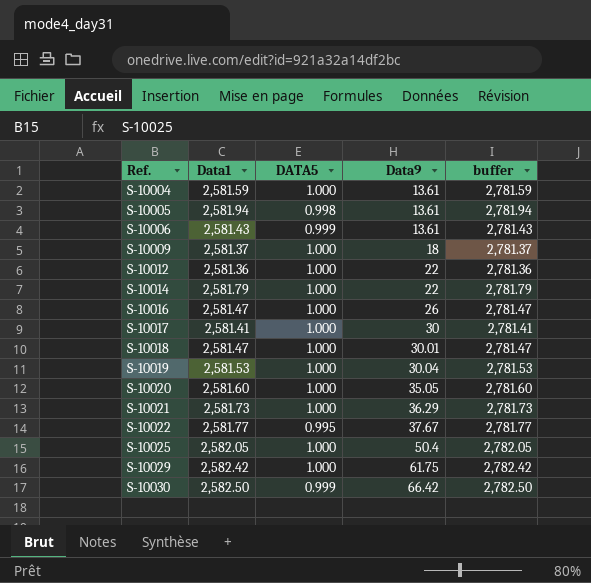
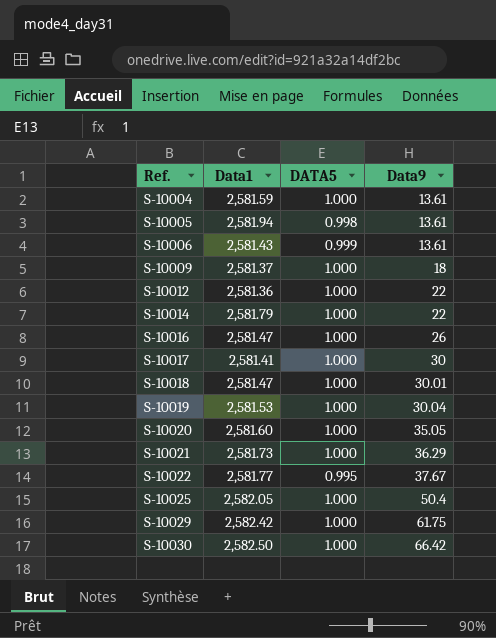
column buffer | formula: [Data1] + 200 -> none
S-10030 | DATA5: 0.999 -> 1.000

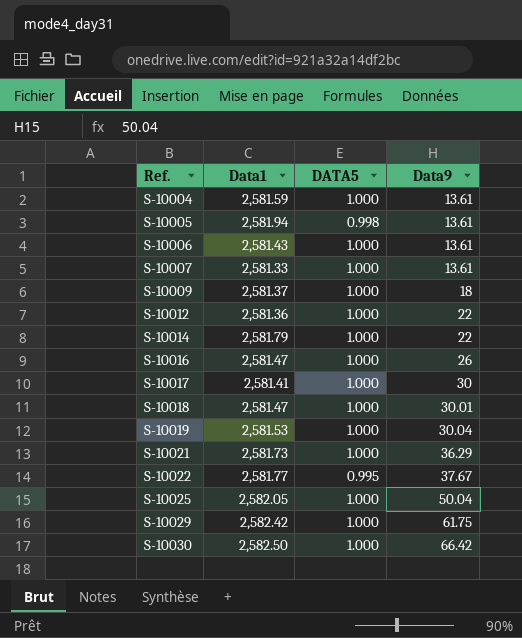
row S-10020: 2,581.60 | 1.000 | 35.05 -> none
S-10006 | DATA5: 0.999 -> 1.000
row S-10007: none -> 2,581.33 | 1.000 | 13.61
S-10025 | Data9: 50.4 -> 50.04

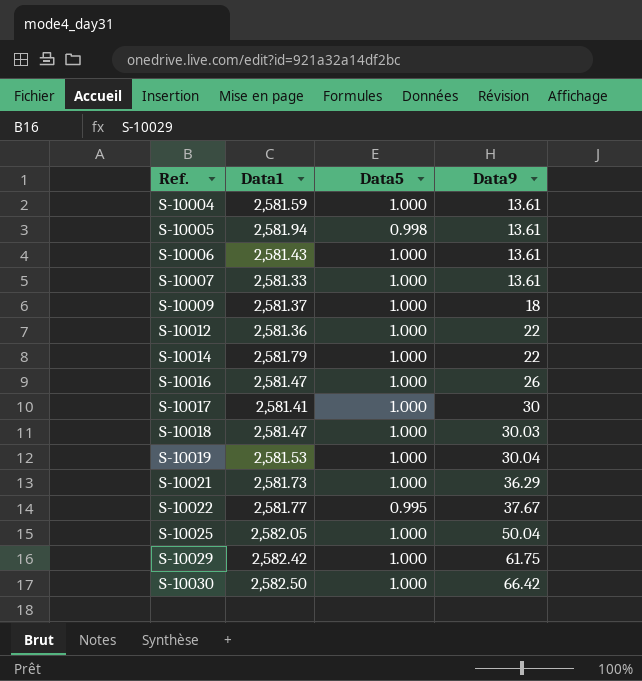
column name: DATA5 -> Data5
S-10018 | Data9: 30.01 -> 30.03

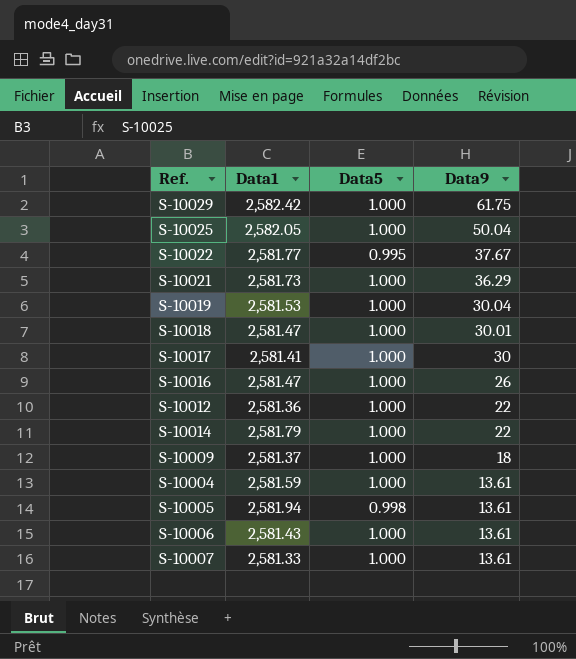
row order: Ref. ascending -> Data9 descending
row S-10030: 2,582.50 | 1.000 | 66.42 -> none
S-10018 | Data9: 30.03 -> 30.01

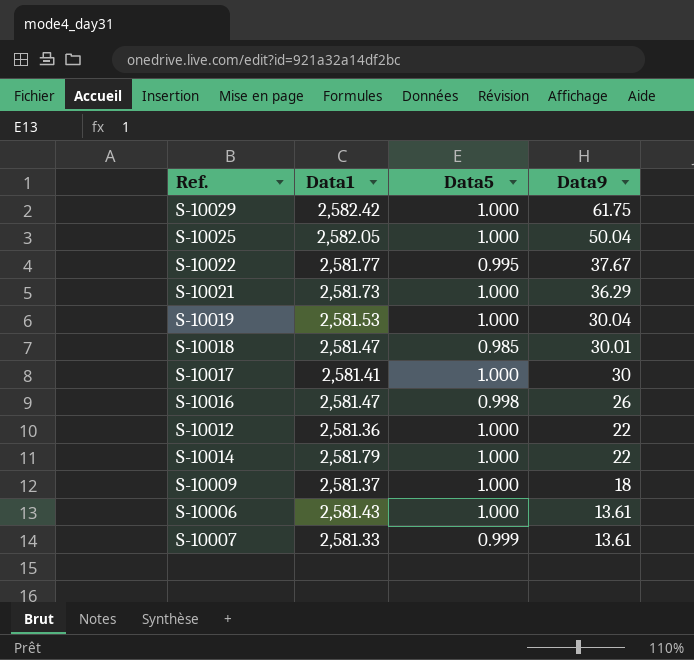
row S-10004: 2,581.59 | 1.000 | 13.61 -> none
row S-10005: 2,581.94 | 0.998 | 13.61 -> none
S-10018 | Data5: 1.000 -> 0.985
S-10016 | Data5: 1.000 -> 0.998
S-10007 | Data5: 1.000 -> 0.999

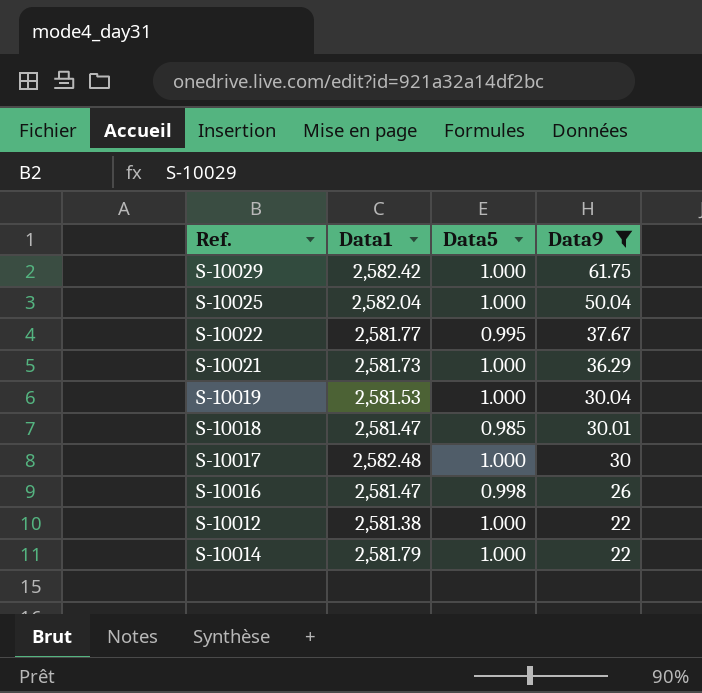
filter: none -> Data9 >= 22
S-10025 | Data1: 2,582.05 -> 2,582.04
S-10017 | Data1: 2,581.41 -> 2,582.48
S-10012 | Data1: 2,581.36 -> 2,581.38

